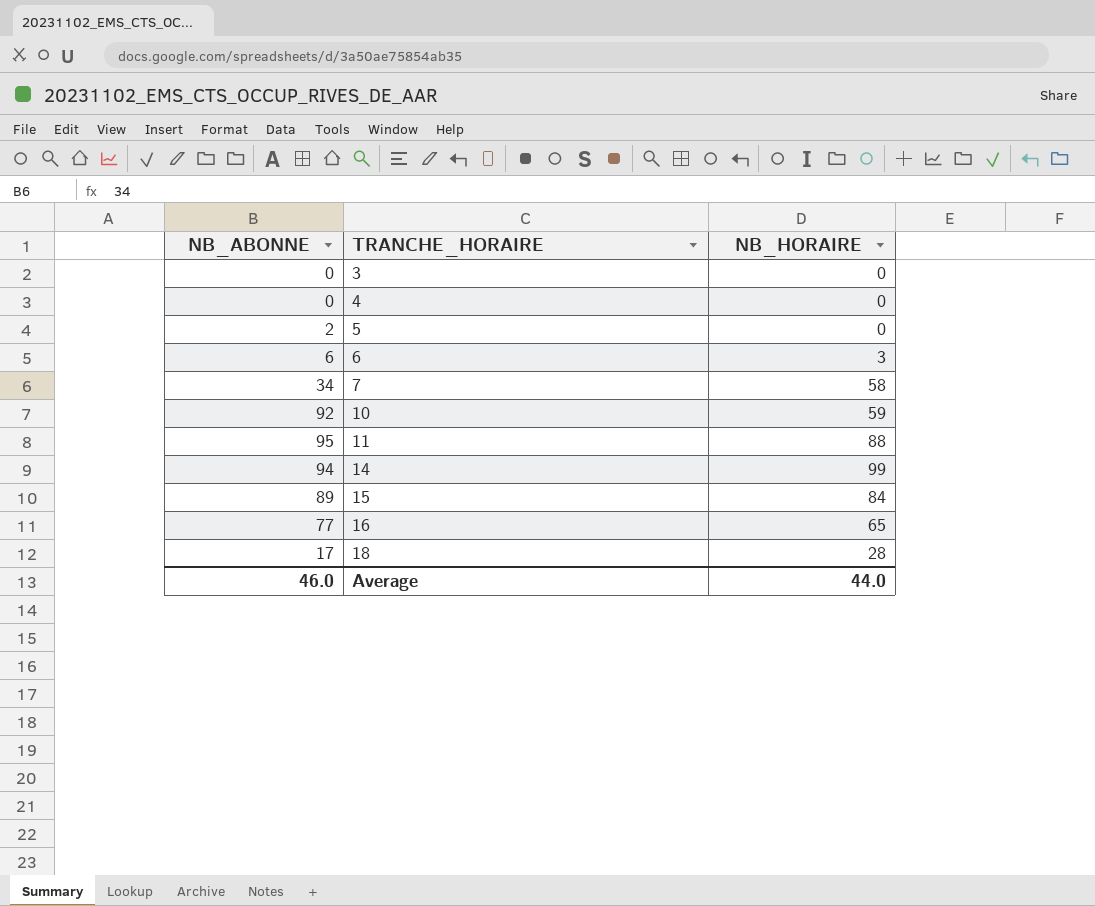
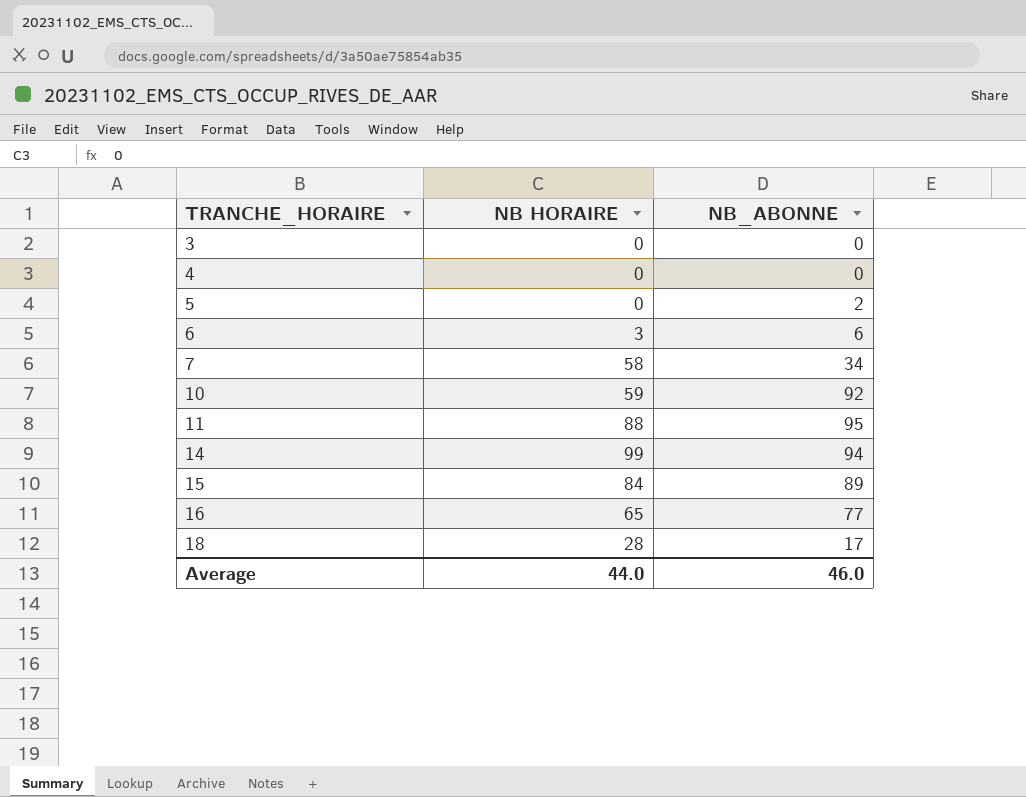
column name: NB_HORAIRE -> NB HORAIRE
column NB_ABONNE | position: 1 -> 3

